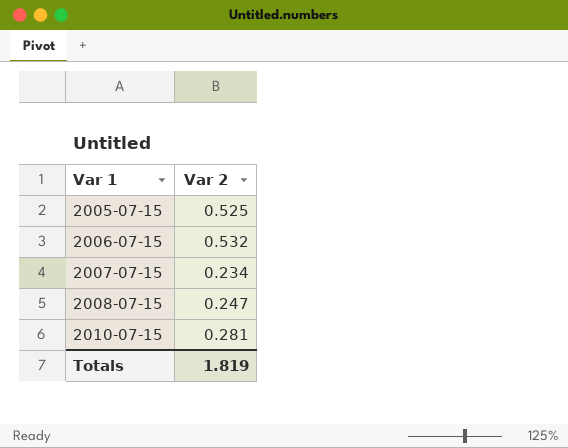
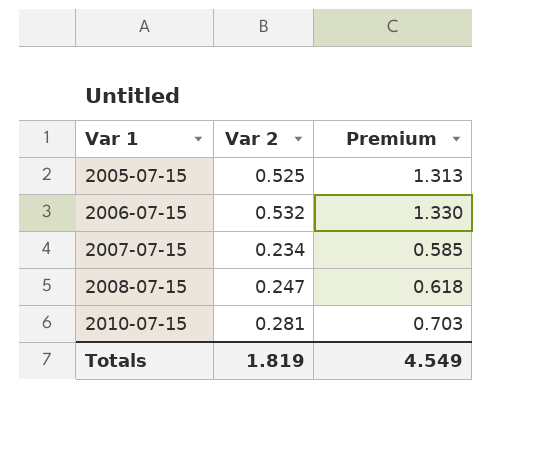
column Premium | formula: none -> [Var 2] * 2.5

